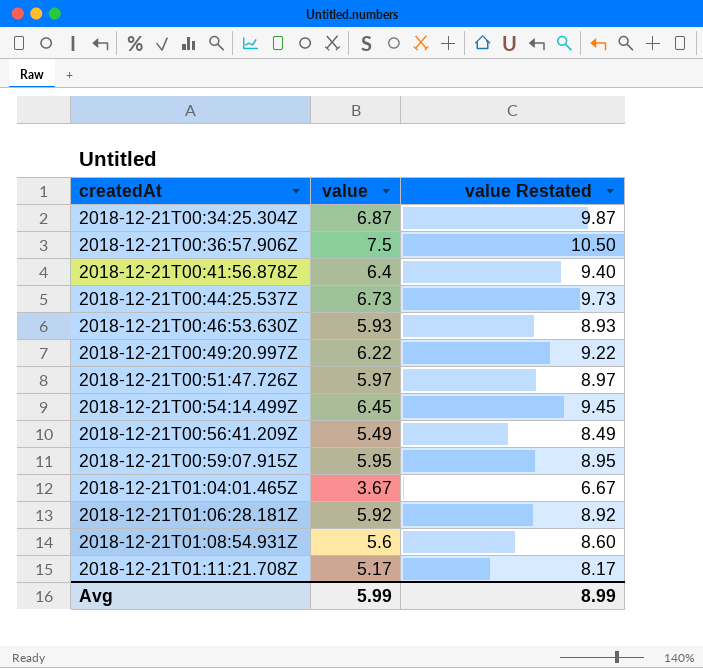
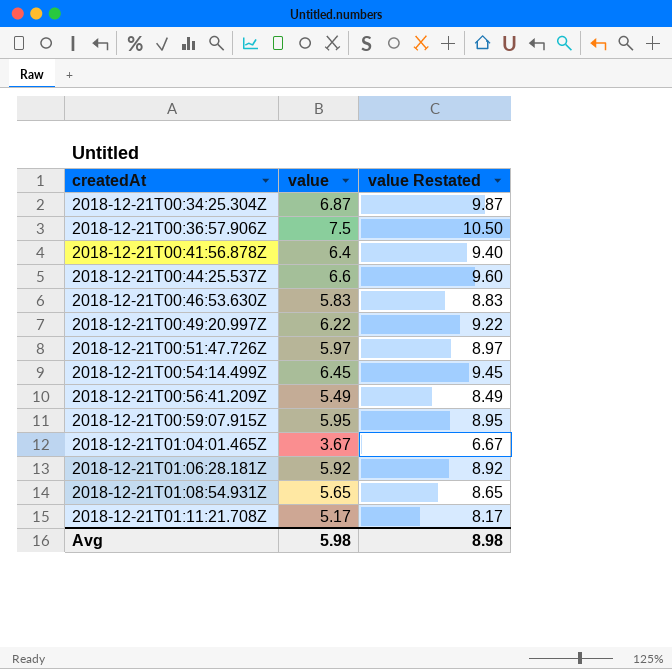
2018-12-21T00:44:25.537Z | value: 6.73 -> 6.6
2018-12-21T00:44:25.537Z | value Restated: 9.73 -> 9.60
2018-12-21T00:46:53.630Z | value: 5.93 -> 5.83
2018-12-21T00:46:53.630Z | value Restated: 8.93 -> 8.83
2018-12-21T01:08:54.931Z | value: 5.6 -> 5.65
2018-12-21T01:08:54.931Z | value Restated: 8.60 -> 8.65
Avg | value: 5.99 -> 5.98
Avg | value Restated: 8.99 -> 8.98

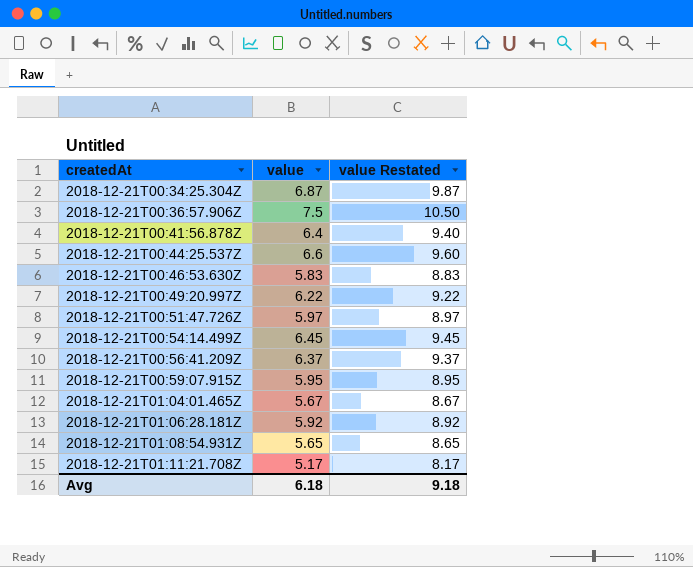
2018-12-21T00:56:41.209Z | value: 5.49 -> 6.37
2018-12-21T00:56:41.209Z | value Restated: 8.49 -> 9.37
2018-12-21T01:04:01.465Z | value: 3.67 -> 5.67
2018-12-21T01:04:01.465Z | value Restated: 6.67 -> 8.67
Avg | value: 5.98 -> 6.18
Avg | value Restated: 8.98 -> 9.18

